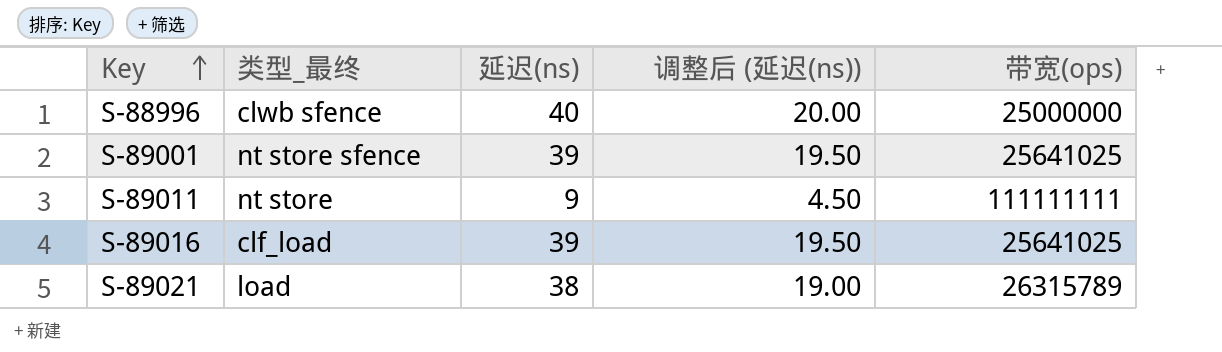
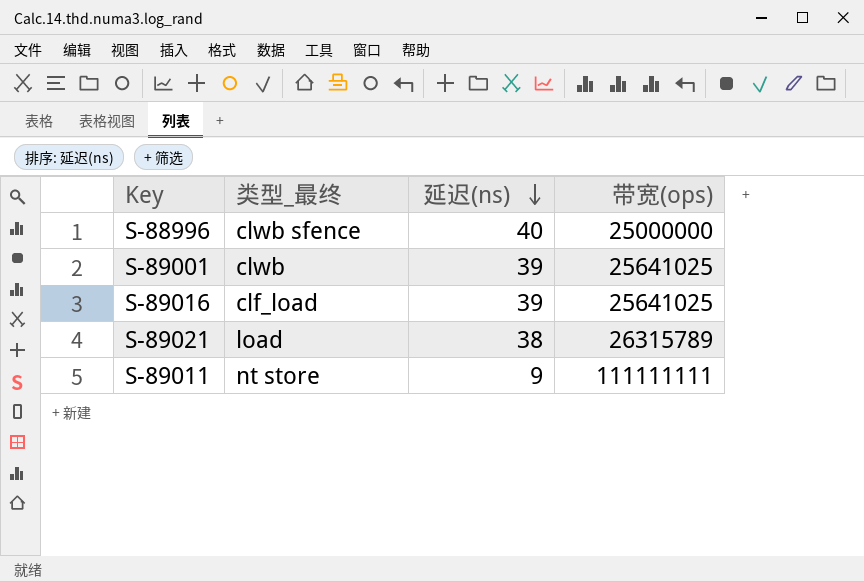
row order: Key ascending -> 延迟(ns) descending
column 调整后 (延迟(ns)) | formula: [延迟(ns)] * 0.5 -> none
S-89001 | 类型_最终: nt store sfence -> clwb

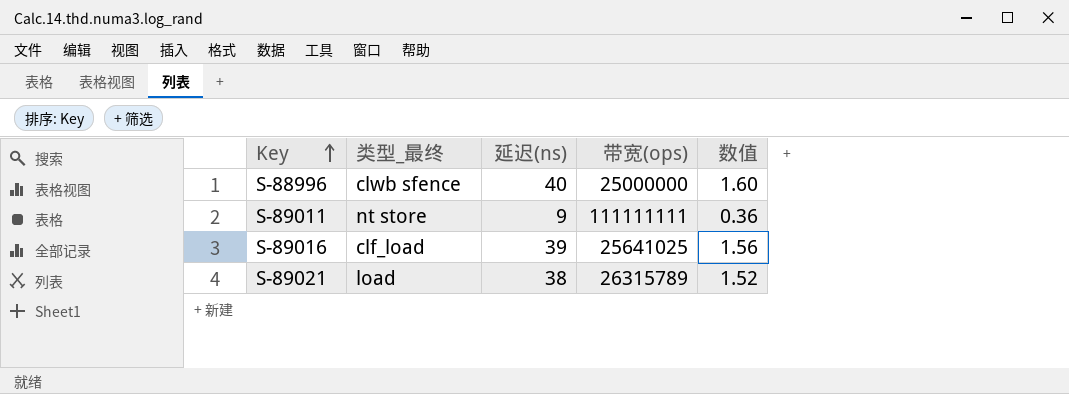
row order: 延迟(ns) descending -> Key ascending
column 数值 | formula: none -> [延迟(ns)] * 0.04
row S-89001: clwb | 39 | 25641025 -> none

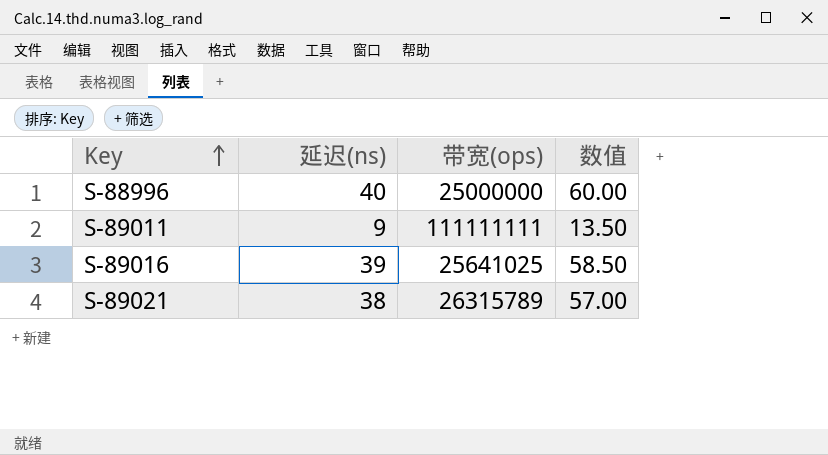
column 类型_最终 | position: 2 -> none
column 数值 | formula: [延迟(ns)] * 0.04 -> [延迟(ns)] * 1.5

